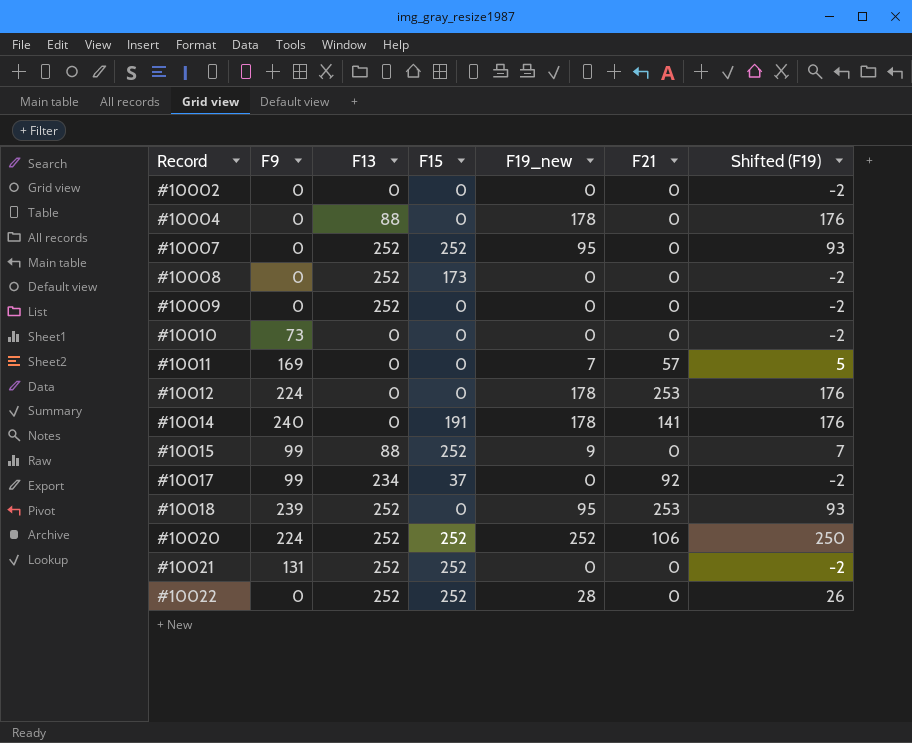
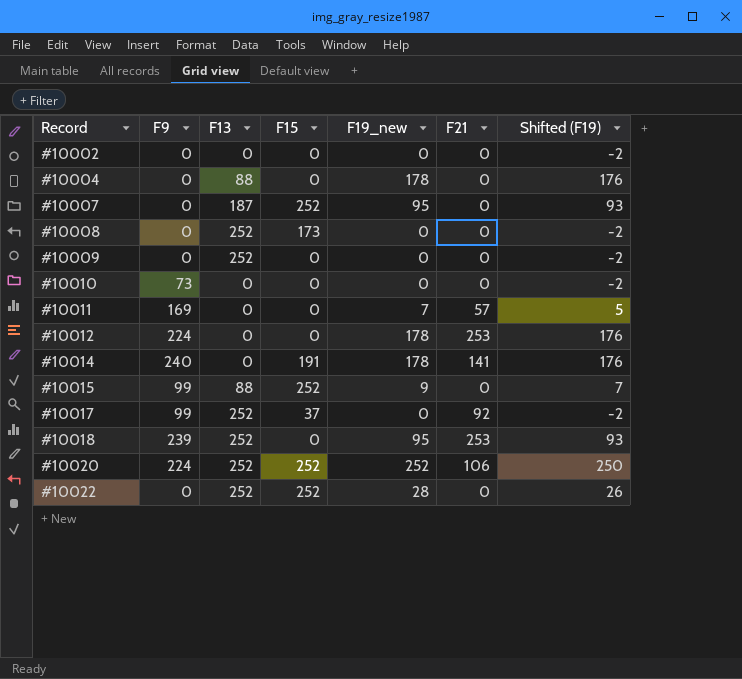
row #10021: 131 | 252 | 252 | 0 | 0 | -2 -> none
#10007 | F13: 252 -> 187
#10017 | F13: 234 -> 252

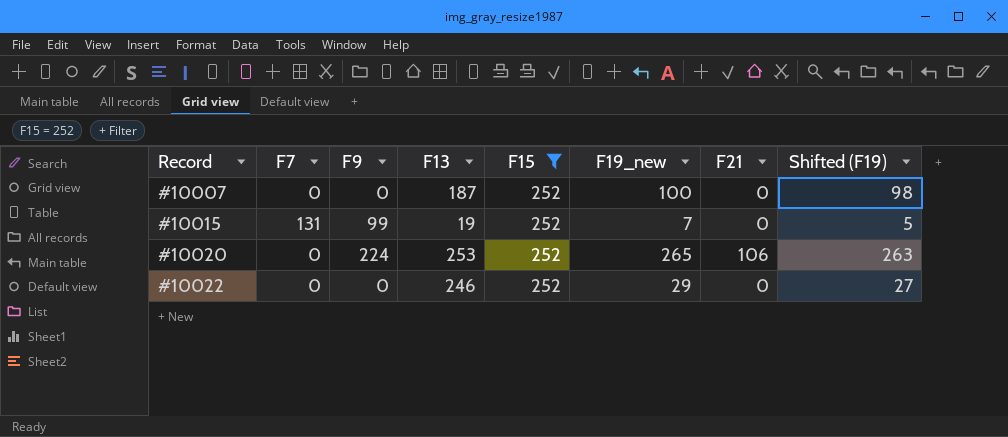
filter: none -> F15 = 252
column F7 | position: none -> 2
#10007 | F19_new: 95 -> 100
#10007 | Shifted (F19): 93 -> 98
#10015 | F13: 88 -> 19
#10015 | F19_new: 9 -> 7
#10015 | Shifted (F19): 7 -> 5
#10020 | F13: 252 -> 253
#10020 | F19_new: 252 -> 265
#10020 | Shifted (F19): 250 -> 263
#10022 | F13: 252 -> 246
#10022 | F19_new: 28 -> 29
#10022 | Shifted (F19): 26 -> 27

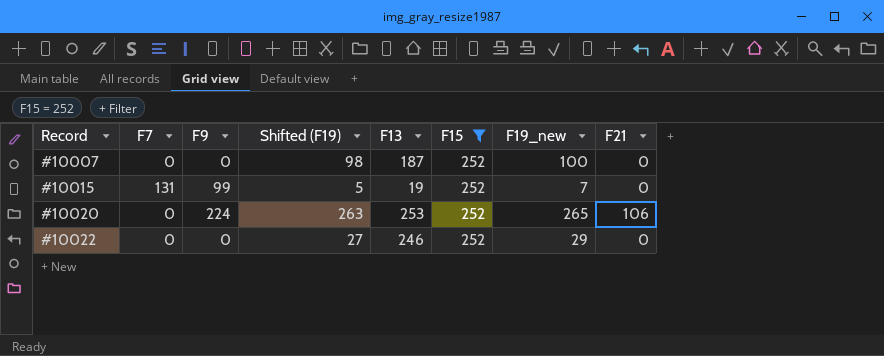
column Shifted (F19) | position: 8 -> 4

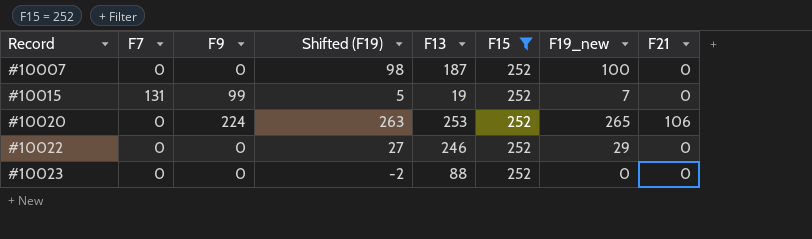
row #10023: none -> 0 | 0 | -2 | 88 | 252 | 0 | 0

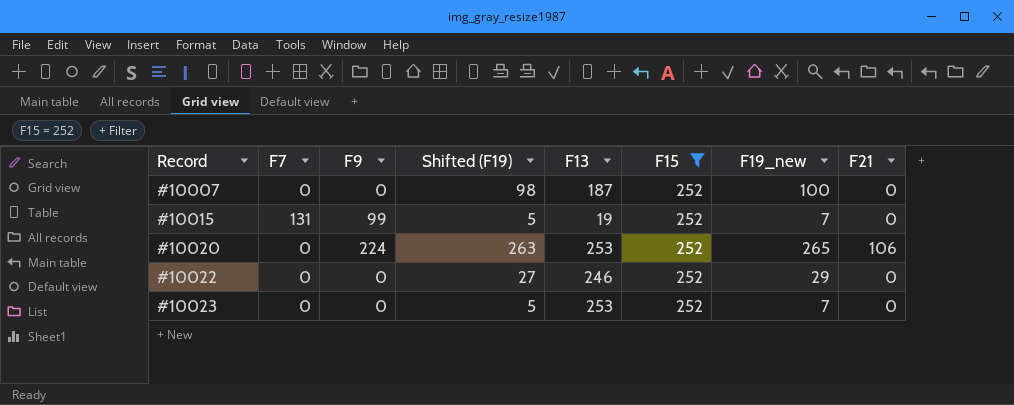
#10023 | Shifted (F19): -2 -> 5
#10023 | F13: 88 -> 253
#10023 | F19_new: 0 -> 7

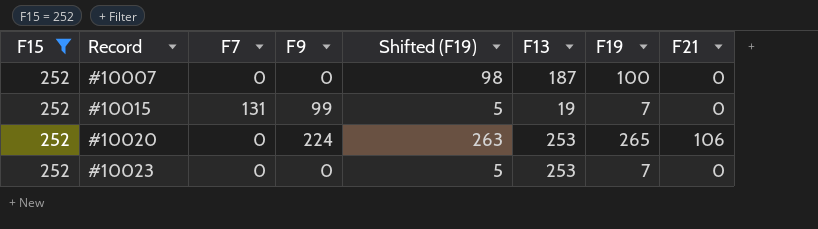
column F15 | position: 6 -> 1
column name: F19_new -> F19
row #10022: 0 | 0 | 27 | 246 | 252 | 29 | 0 -> none

